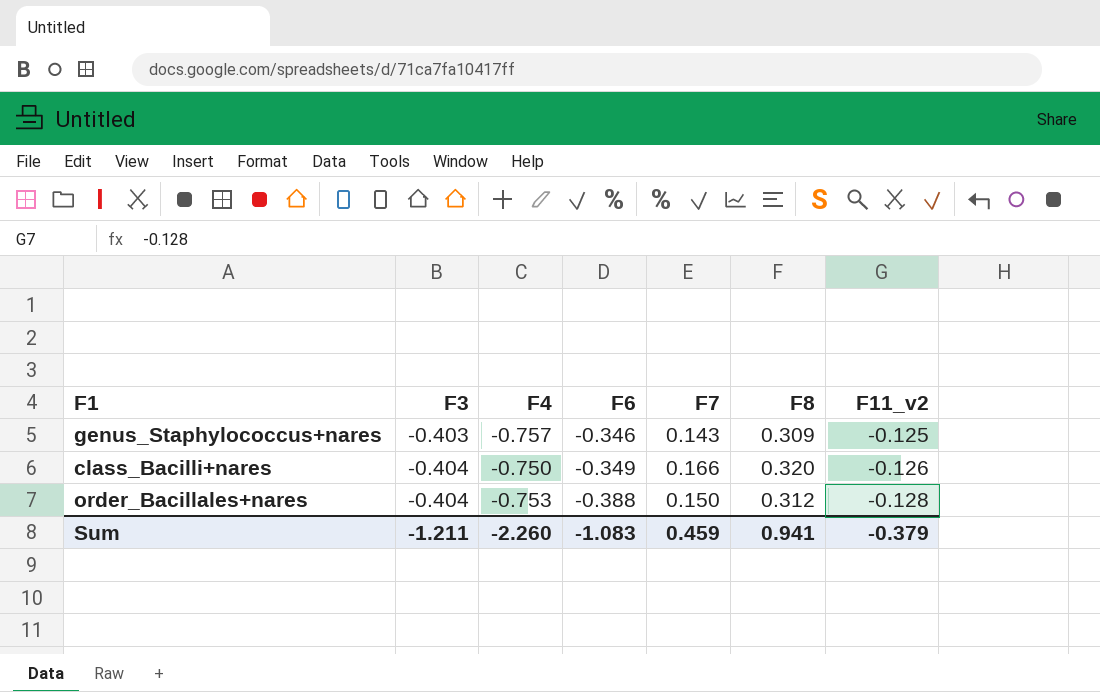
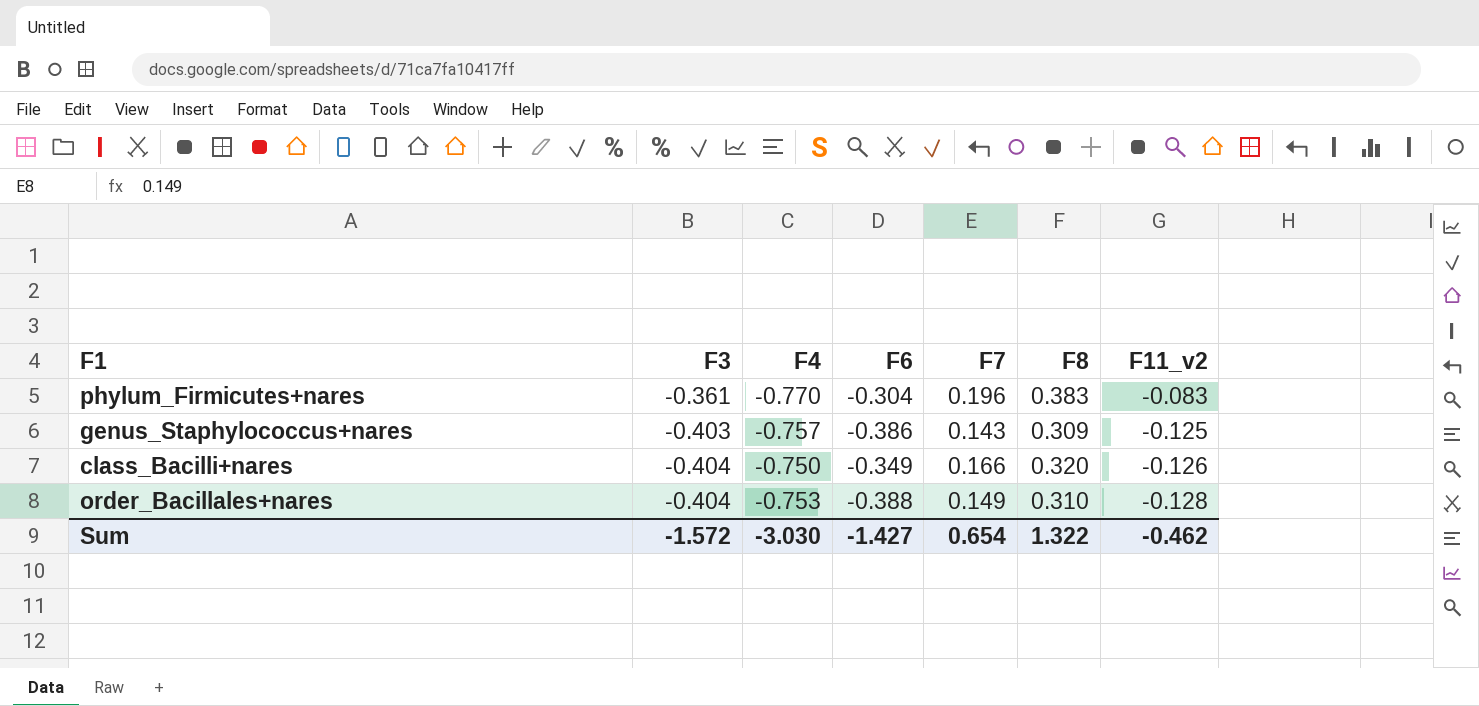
row phylum_Firmicutes+nares: none -> -0.361 | -0.770 | -0.304 | 0.196 | 0.383 | -0.083
genus_Staphylococcus+nares | F6: -0.346 -> -0.386
order_Bacillales+nares | F7: 0.150 -> 0.149
order_Bacillales+nares | F8: 0.312 -> 0.310
Sum | F3: -1.211 -> -1.572
Sum | F4: -2.260 -> -3.030
Sum | F6: -1.083 -> -1.427
Sum | F7: 0.459 -> 0.654
Sum | F8: 0.941 -> 1.322
Sum | F11_v2: -0.379 -> -0.462

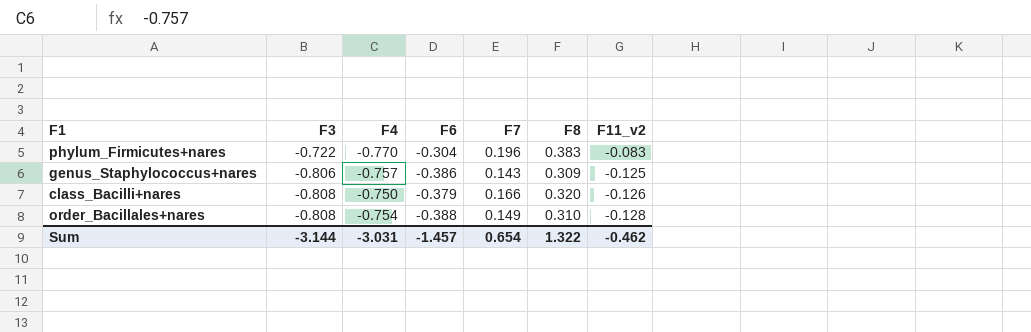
phylum_Firmicutes+nares | F3: -0.361 -> -0.722
genus_Staphylococcus+nares | F3: -0.403 -> -0.806
class_Bacilli+nares | F3: -0.404 -> -0.808
class_Bacilli+nares | F6: -0.349 -> -0.379
order_Bacillales+nares | F3: -0.404 -> -0.808
order_Bacillales+nares | F4: -0.753 -> -0.754
Sum | F3: -1.572 -> -3.144
Sum | F4: -3.030 -> -3.031
Sum | F6: -1.427 -> -1.457

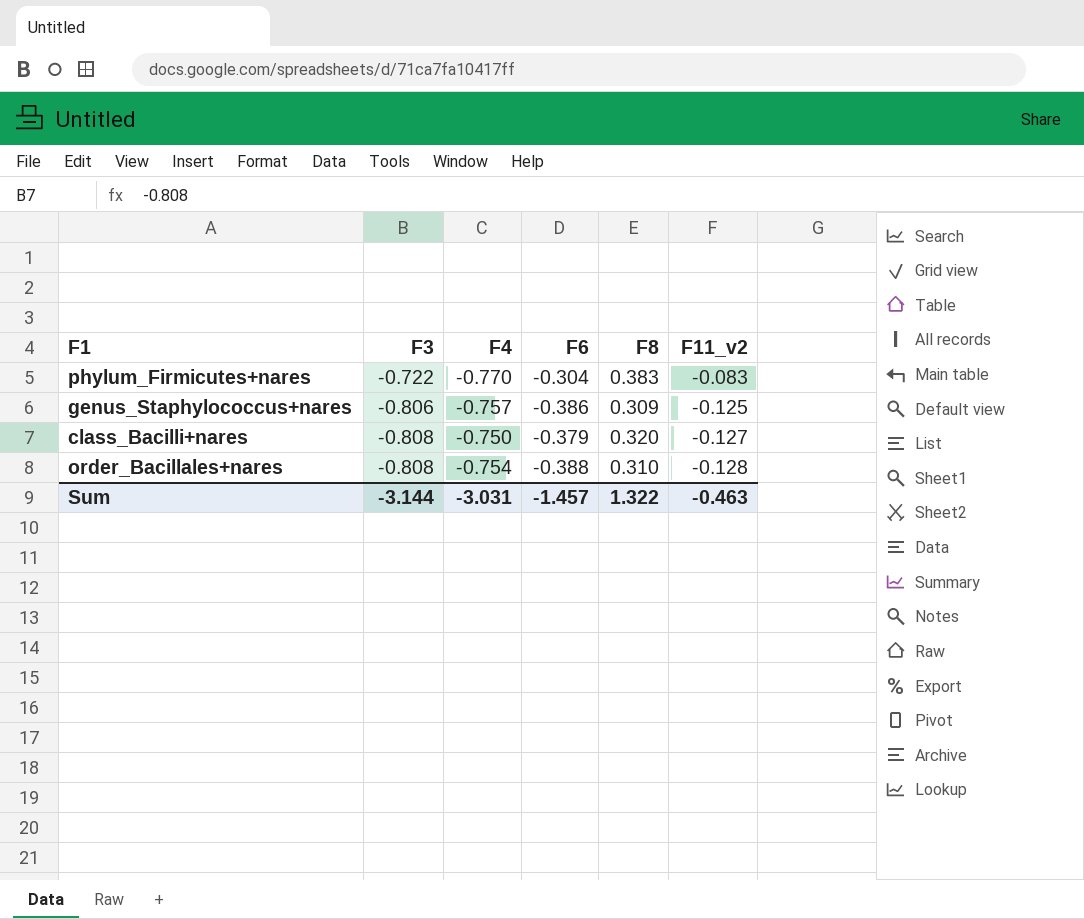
column F7 | position: 5 -> none
class_Bacilli+nares | F11_v2: -0.126 -> -0.127
Sum | F11_v2: -0.462 -> -0.463

